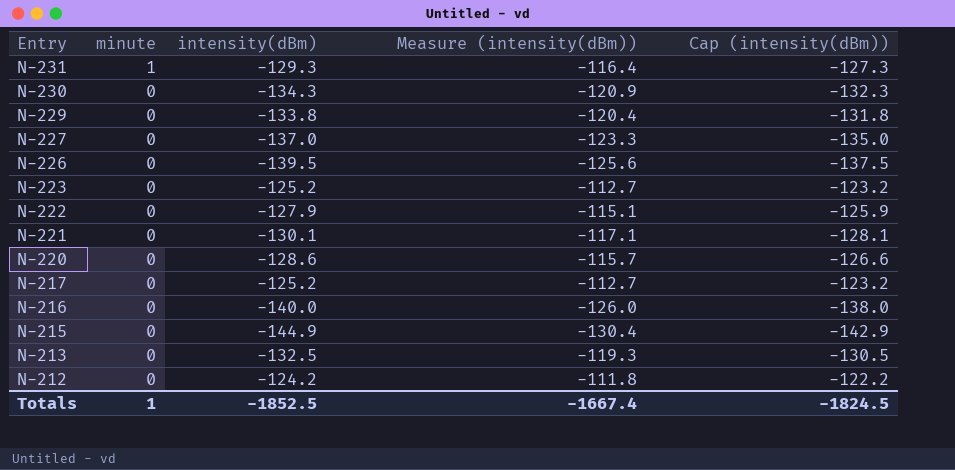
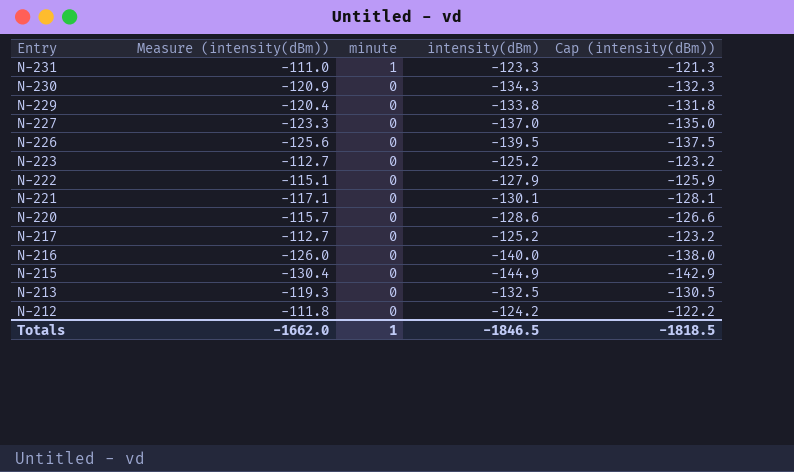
column Measure (intensity(dBm)) | position: 4 -> 2
N-231 | Measure (intensity(dBm)): -116.4 -> -111.0
N-231 | intensity(dBm): -129.3 -> -123.3
N-231 | Cap (intensity(dBm)): -127.3 -> -121.3
Totals | Measure (intensity(dBm)): -1667.4 -> -1662.0
Totals | intensity(dBm): -1852.5 -> -1846.5
Totals | Cap (intensity(dBm)): -1824.5 -> -1818.5

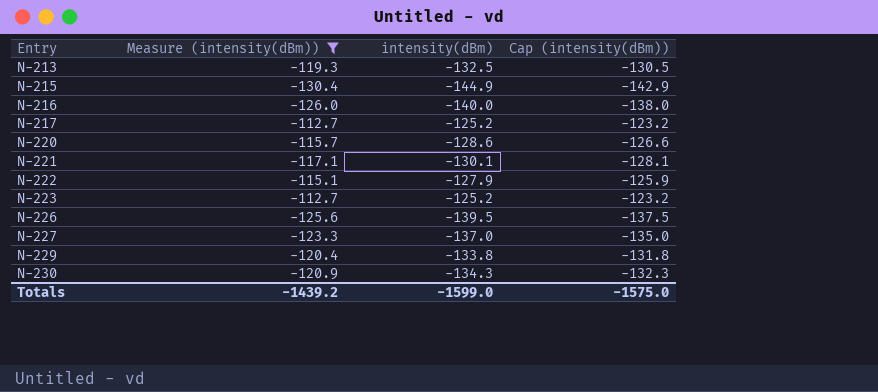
filter: none -> Measure (intensity(dBm)) <= -112.7
row order: Entry descending -> Entry ascending
column minute | position: 3 -> none
Totals | Measure (intensity(dBm)): -1662.0 -> -1439.2
Totals | intensity(dBm): -1846.5 -> -1599.0
Totals | Cap (intensity(dBm)): -1818.5 -> -1575.0

